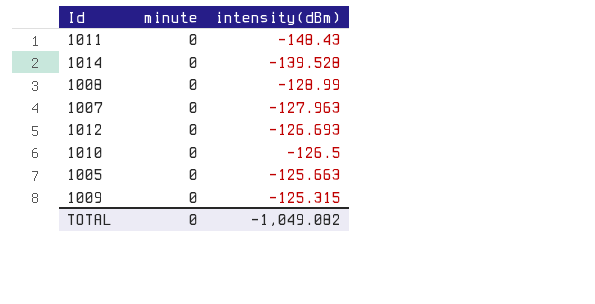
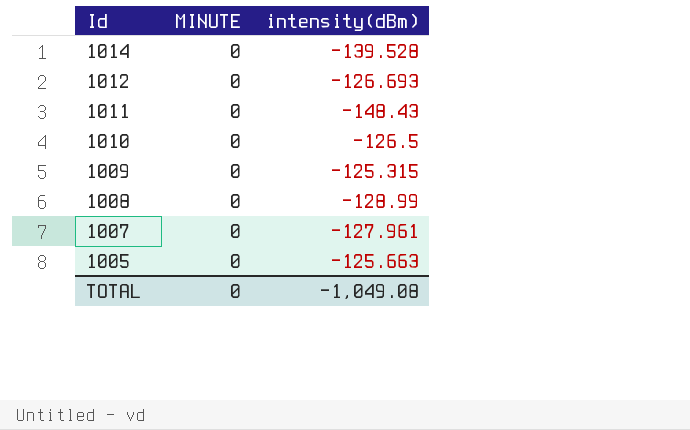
row order: intensity(dBm) ascending -> Id descending
column name: minute -> MINUTE
1007 | intensity(dBm): -127.963 -> -127.961
TOTAL | intensity(dBm): -1,049.082 -> -1,049.08

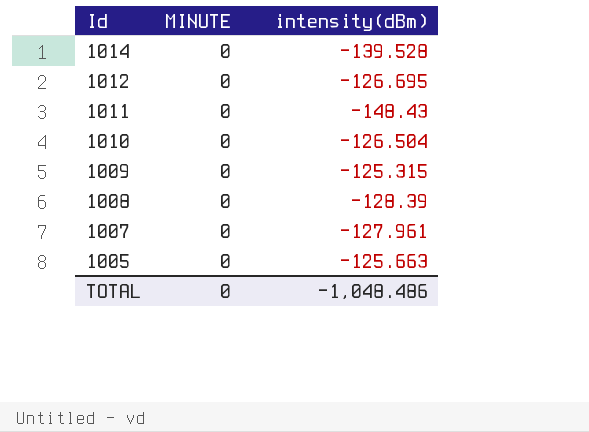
1012 | intensity(dBm): -126.693 -> -126.695
1010 | intensity(dBm): -126.5 -> -126.504
1008 | intensity(dBm): -128.99 -> -128.39
TOTAL | intensity(dBm): -1,049.08 -> -1,048.486

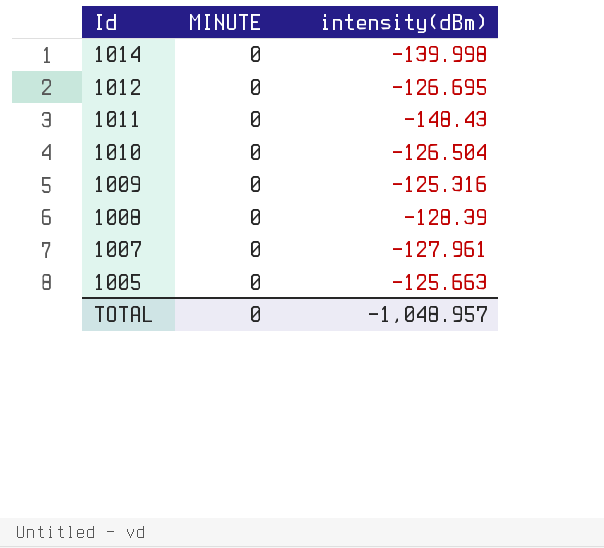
1014 | intensity(dBm): -139.528 -> -139.998
1009 | intensity(dBm): -125.315 -> -125.316
TOTAL | intensity(dBm): -1,048.486 -> -1,048.957

